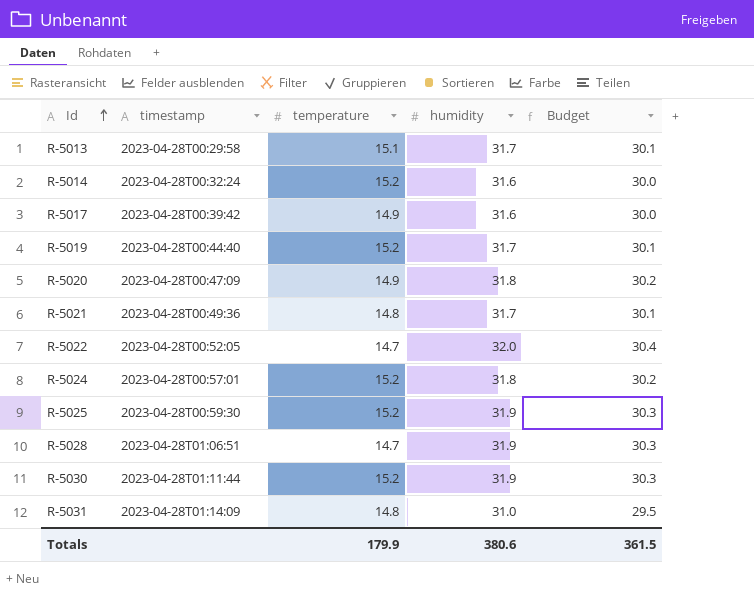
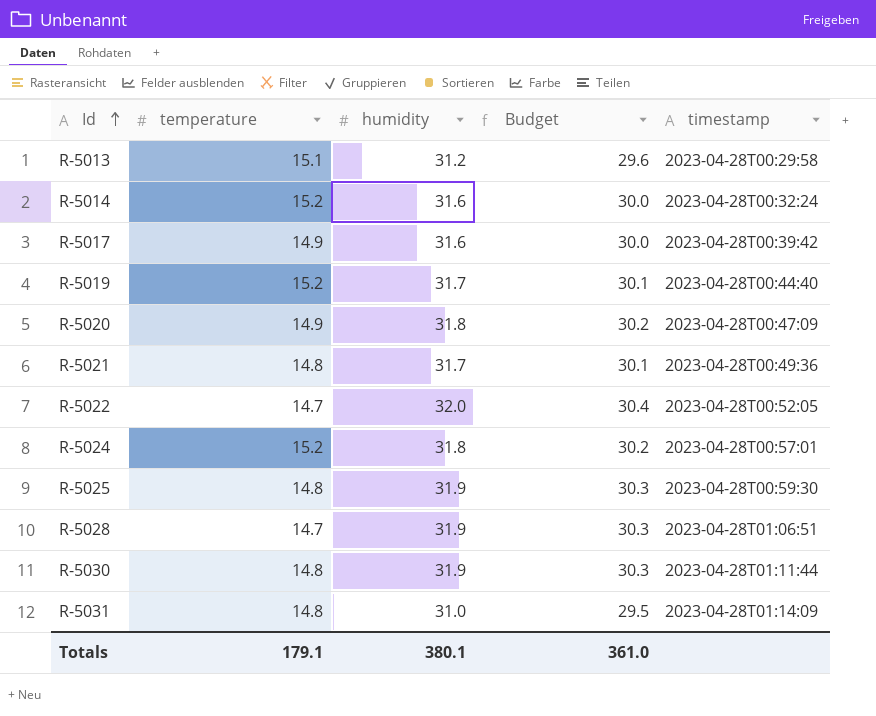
column timestamp | position: 2 -> 5
R-5013 | humidity: 31.7 -> 31.2
R-5013 | Budget: 30.1 -> 29.6
R-5025 | temperature: 15.2 -> 14.8
R-5030 | temperature: 15.2 -> 14.8
Totals | temperature: 179.9 -> 179.1
Totals | humidity: 380.6 -> 380.1
Totals | Budget: 361.5 -> 361.0

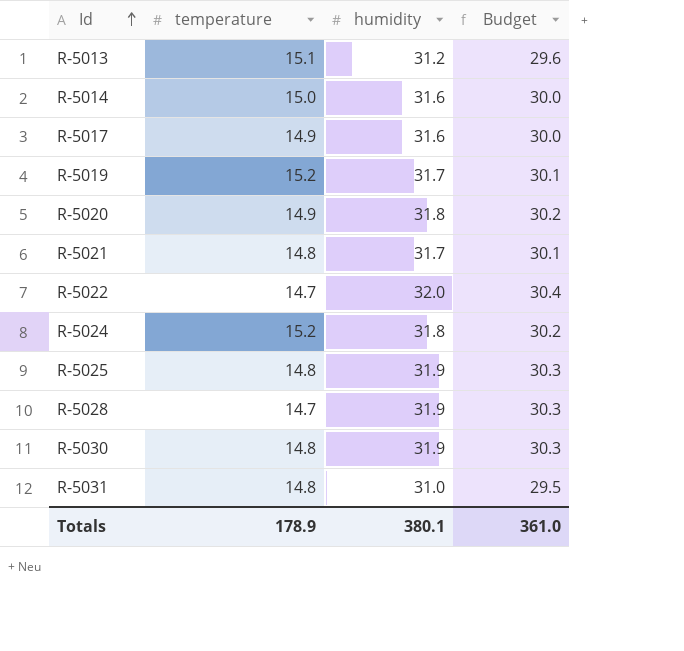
column timestamp | position: 5 -> none
R-5014 | temperature: 15.2 -> 15.0
Totals | temperature: 179.1 -> 178.9

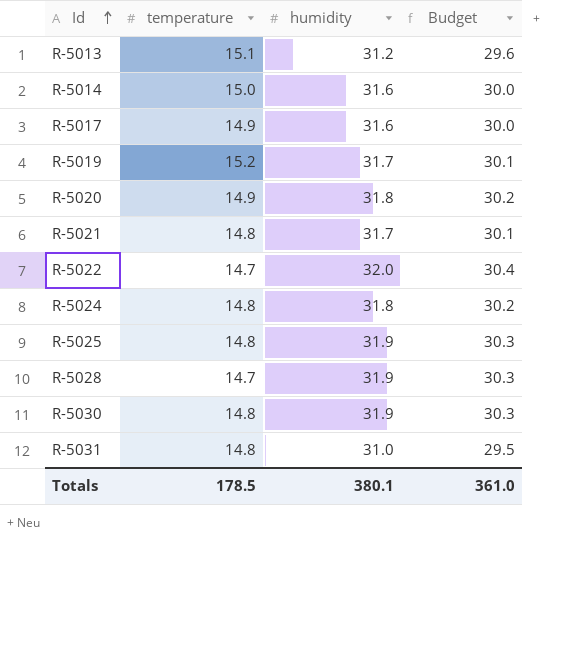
R-5024 | temperature: 15.2 -> 14.8
Totals | temperature: 178.9 -> 178.5

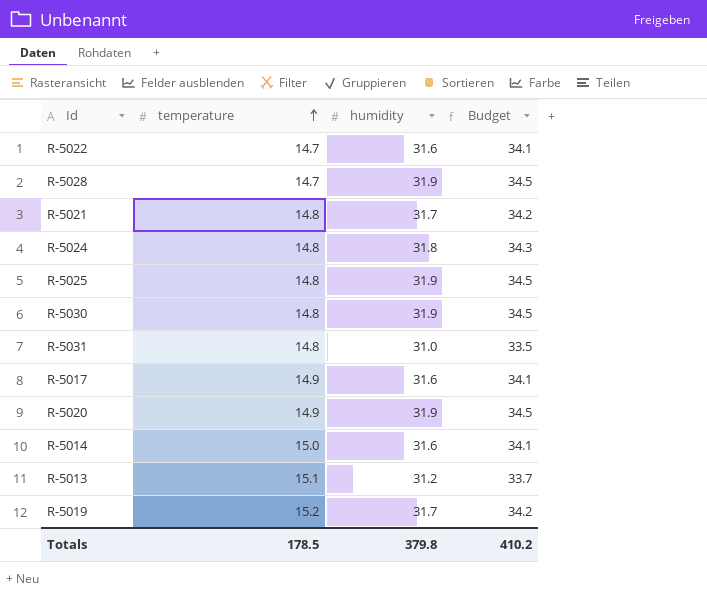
row order: Id ascending -> temperature ascending
column Budget | formula: [humidity] * 0.95 -> [humidity] * 1.08
R-5022 | humidity: 32.0 -> 31.6
R-5020 | humidity: 31.8 -> 31.9
Totals | humidity: 380.1 -> 379.8
Totals | Budget: 361.0 -> 410.2

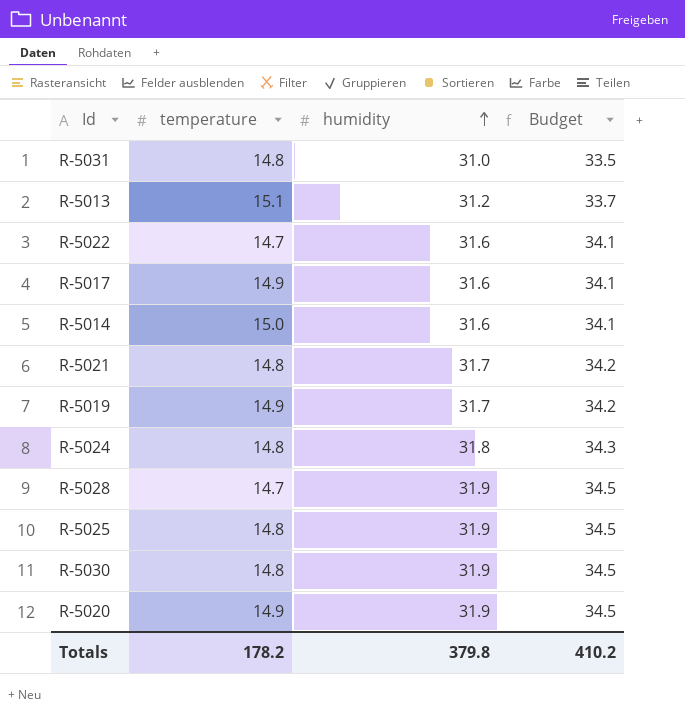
row order: temperature ascending -> humidity ascending
R-5019 | temperature: 15.2 -> 14.9
Totals | temperature: 178.5 -> 178.2

